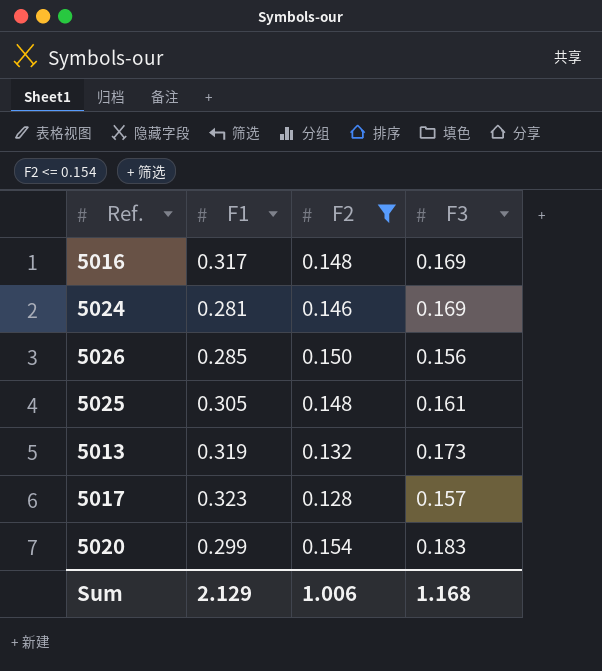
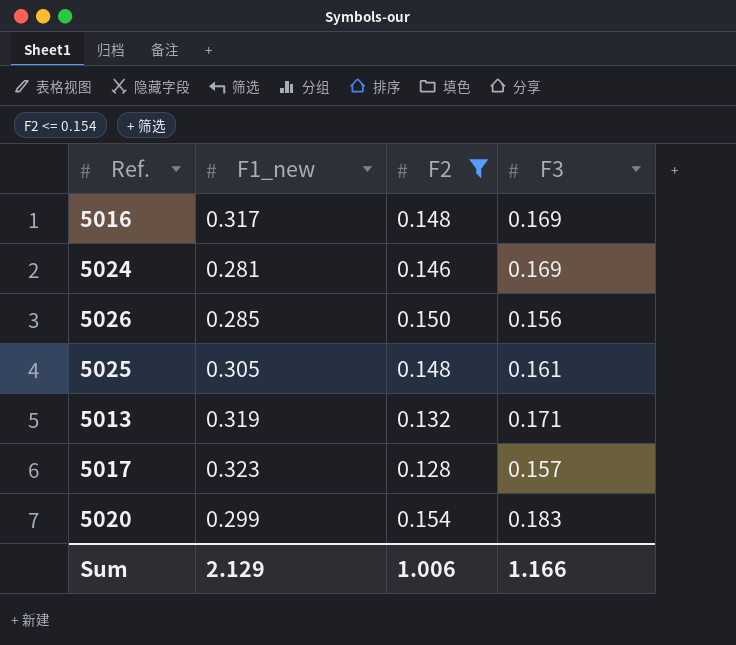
column name: F1 -> F1_new
5013 | F3: 0.173 -> 0.171
Sum | F3: 1.168 -> 1.166

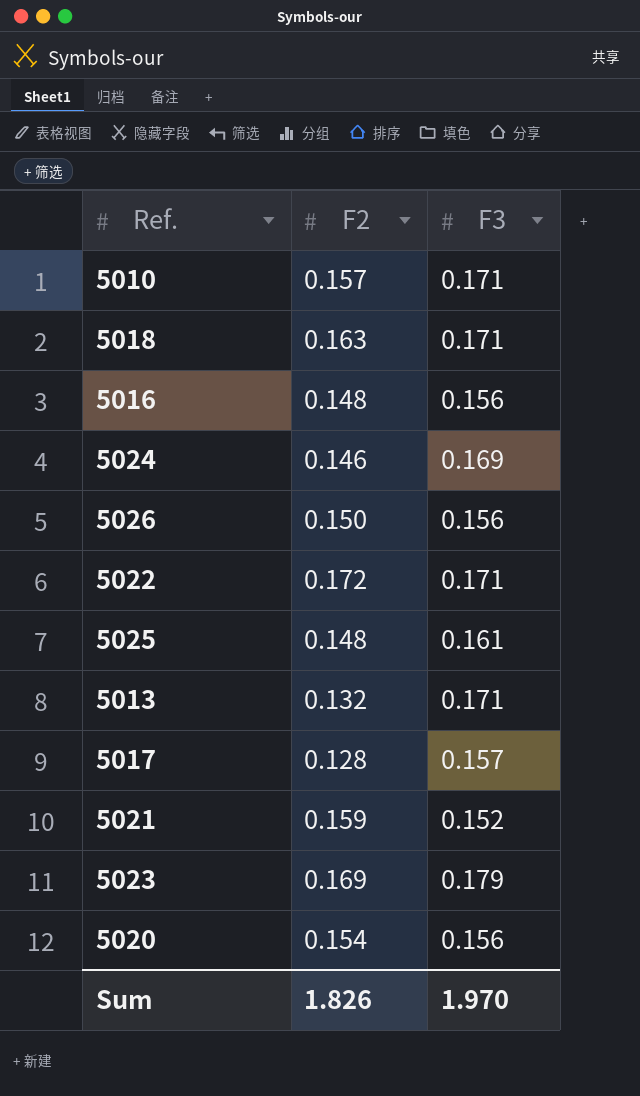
filter: F2 <= 0.154 -> none
column F1_new | position: 2 -> none
5016 | F3: 0.169 -> 0.156
5020 | F3: 0.183 -> 0.156
Sum | F2: 1.006 -> 1.826
Sum | F3: 1.166 -> 1.970

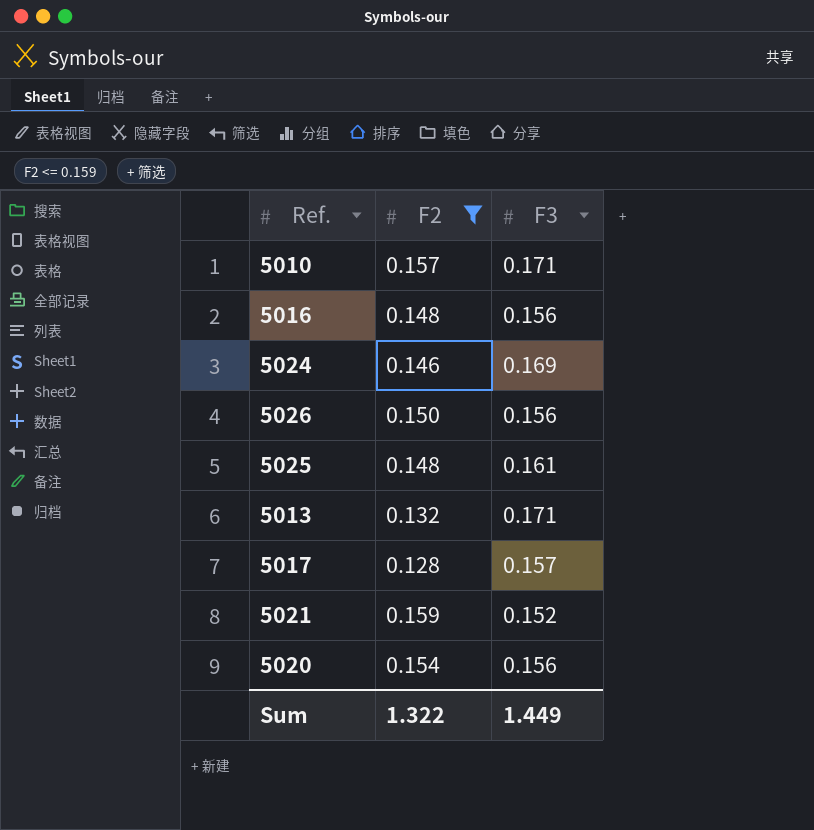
filter: none -> F2 <= 0.159
Sum | F2: 1.826 -> 1.322
Sum | F3: 1.970 -> 1.449

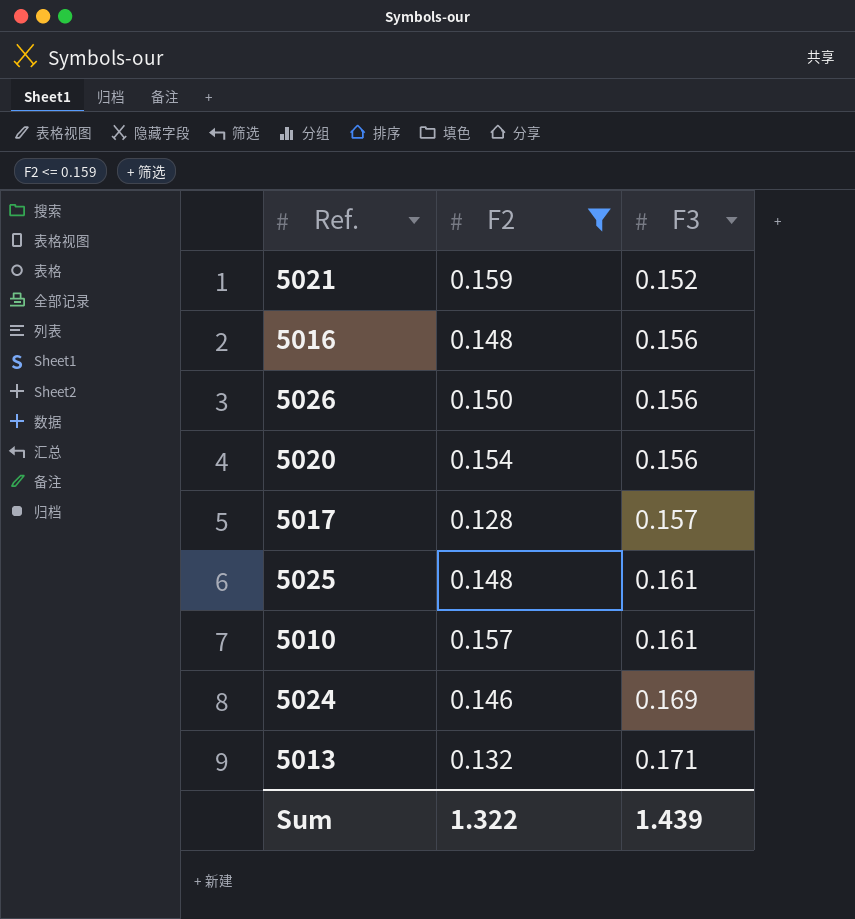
row order: none -> F3 ascending
5010 | F3: 0.171 -> 0.161
Sum | F3: 1.449 -> 1.439

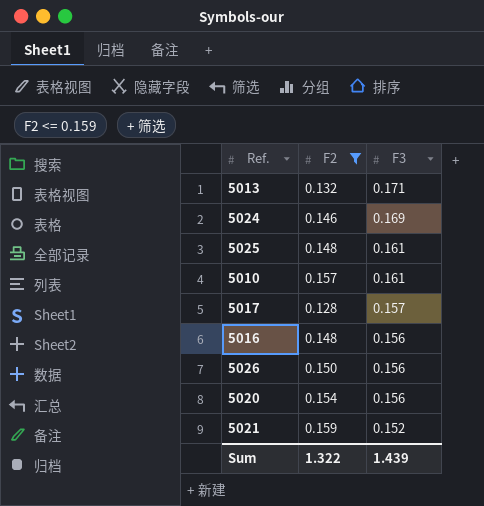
row order: F3 ascending -> F3 descending

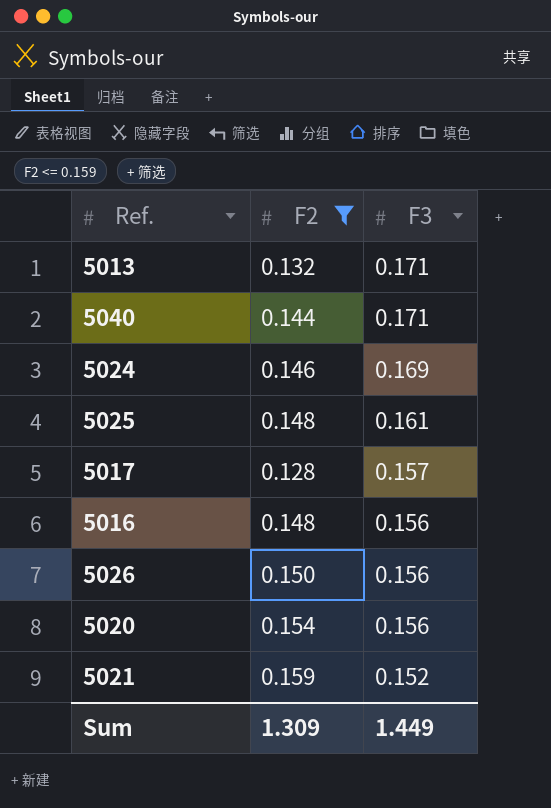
row 5010: 0.157 | 0.161 -> none
row 5040: none -> 0.144 | 0.171
Sum | F2: 1.322 -> 1.309
Sum | F3: 1.439 -> 1.449

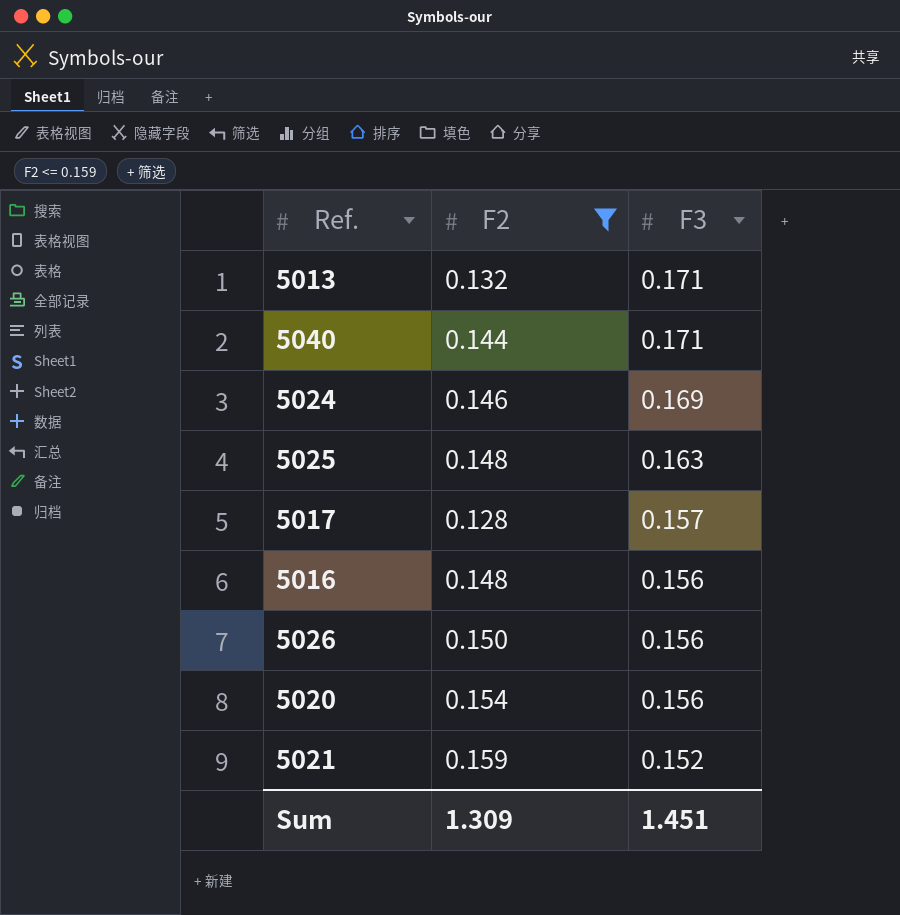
5025 | F3: 0.161 -> 0.163
Sum | F3: 1.449 -> 1.451

